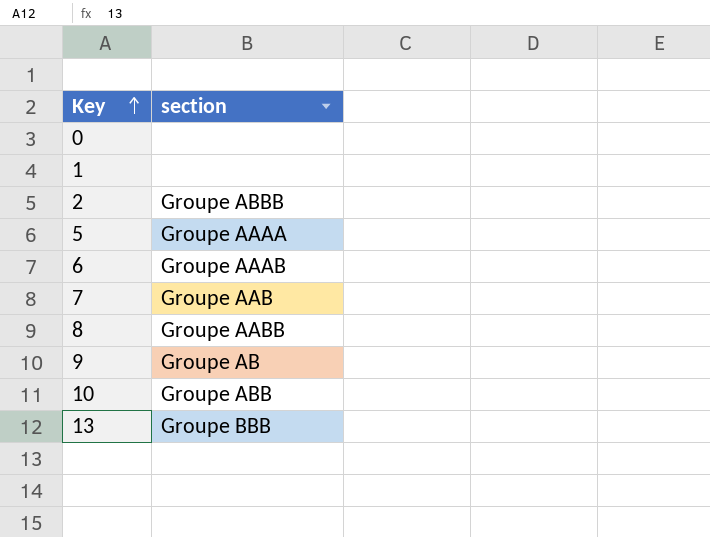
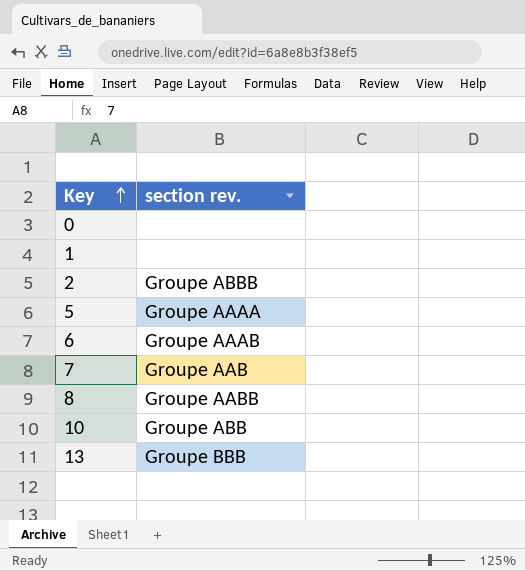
column name: section -> section rev.
row 9: Groupe AB -> none

